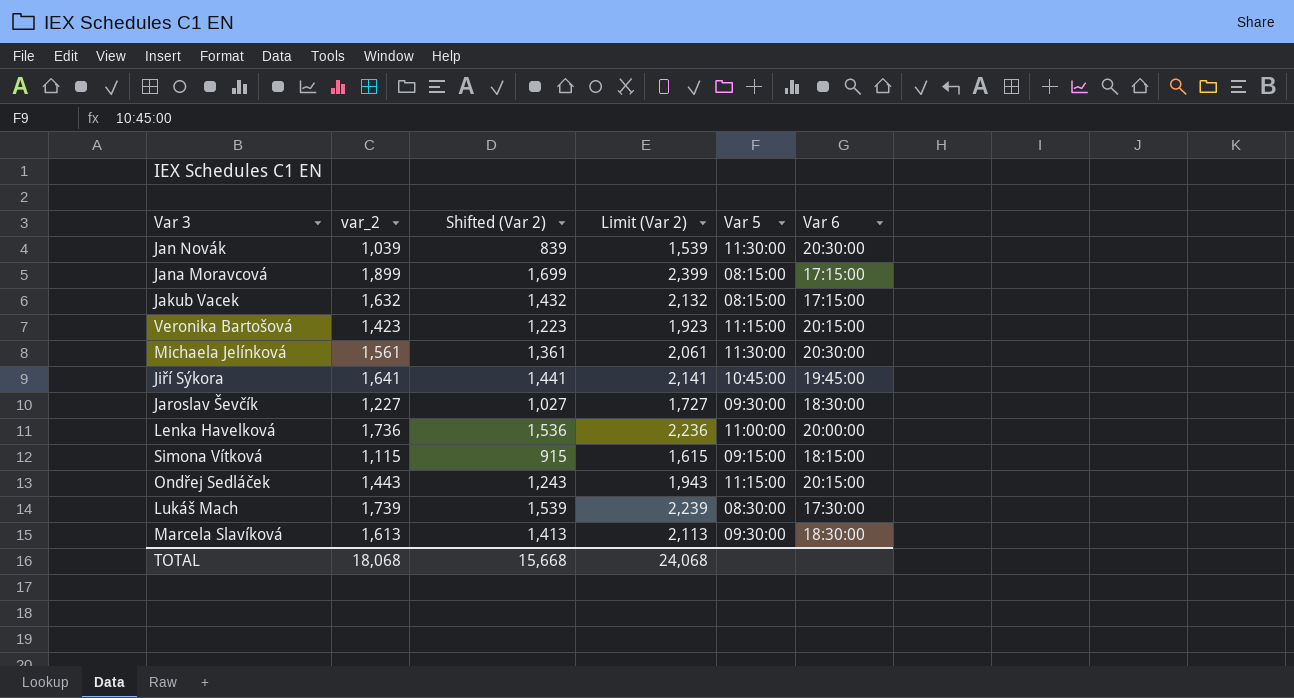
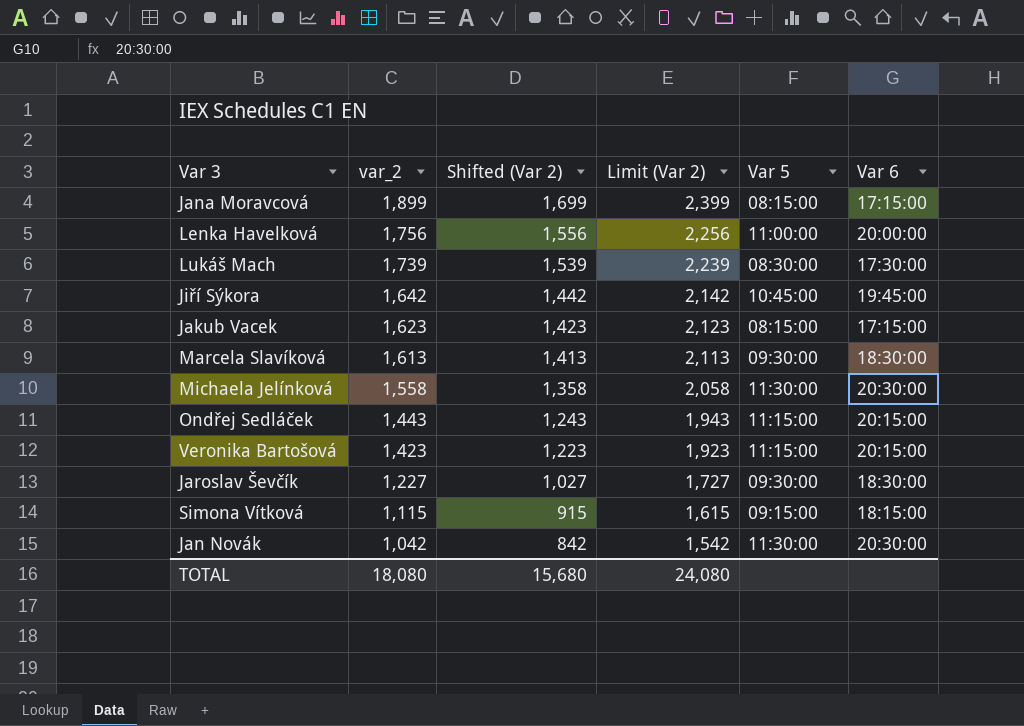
row order: none -> var_2 descending
Lenka Havelková | var_2: 1,736 -> 1,756
Lenka Havelková | Shifted (Var 2): 1,536 -> 1,556
Lenka Havelková | Limit (Var 2): 2,236 -> 2,256
Jiří Sýkora | var_2: 1,641 -> 1,642
Jiří Sýkora | Shifted (Var 2): 1,441 -> 1,442
Jiří Sýkora | Limit (Var 2): 2,141 -> 2,142
Jakub Vacek | var_2: 1,632 -> 1,623
Jakub Vacek | Shifted (Var 2): 1,432 -> 1,423
Jakub Vacek | Limit (Var 2): 2,132 -> 2,123
Michaela Jelínková | var_2: 1,561 -> 1,558
Michaela Jelínková | Shifted (Var 2): 1,361 -> 1,358
Michaela Jelínková | Limit (Var 2): 2,061 -> 2,058
Jan Novák | var_2: 1,039 -> 1,042
Jan Novák | Shifted (Var 2): 839 -> 842
Jan Novák | Limit (Var 2): 1,539 -> 1,542
TOTAL | var_2: 18,068 -> 18,080
TOTAL | Shifted (Var 2): 15,668 -> 15,680
TOTAL | Limit (Var 2): 24,068 -> 24,080

